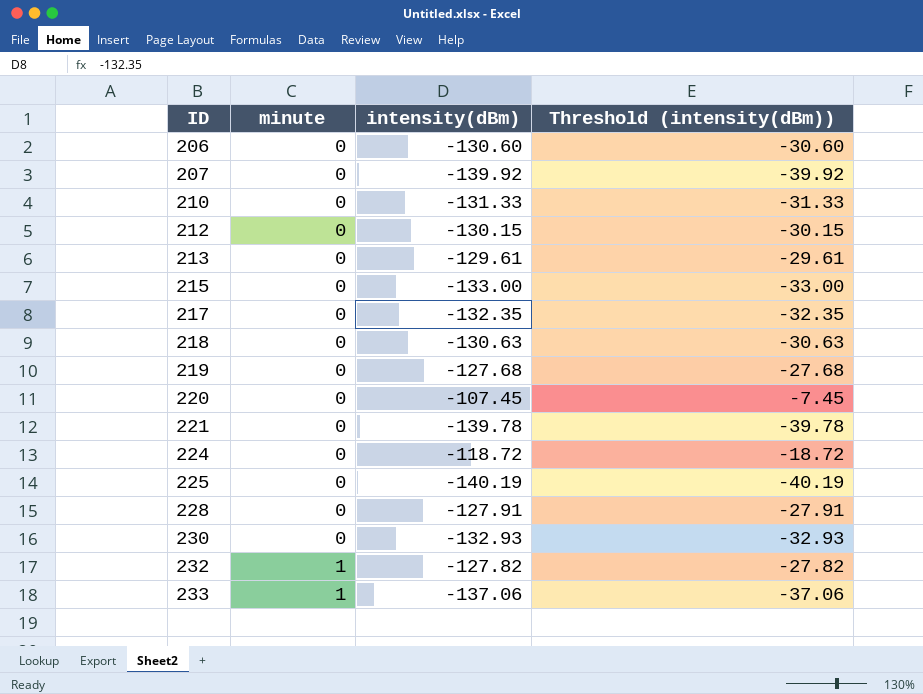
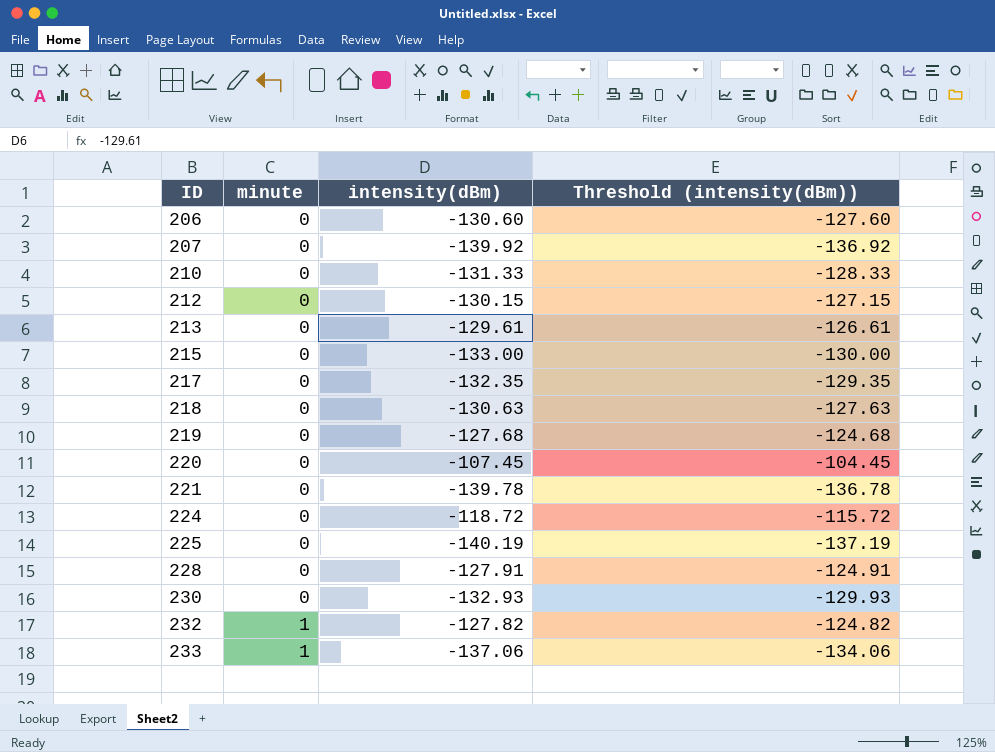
column Threshold (intensity(dBm)) | formula: [intensity(dBm)] + 100 -> [intensity(dBm)] + 3

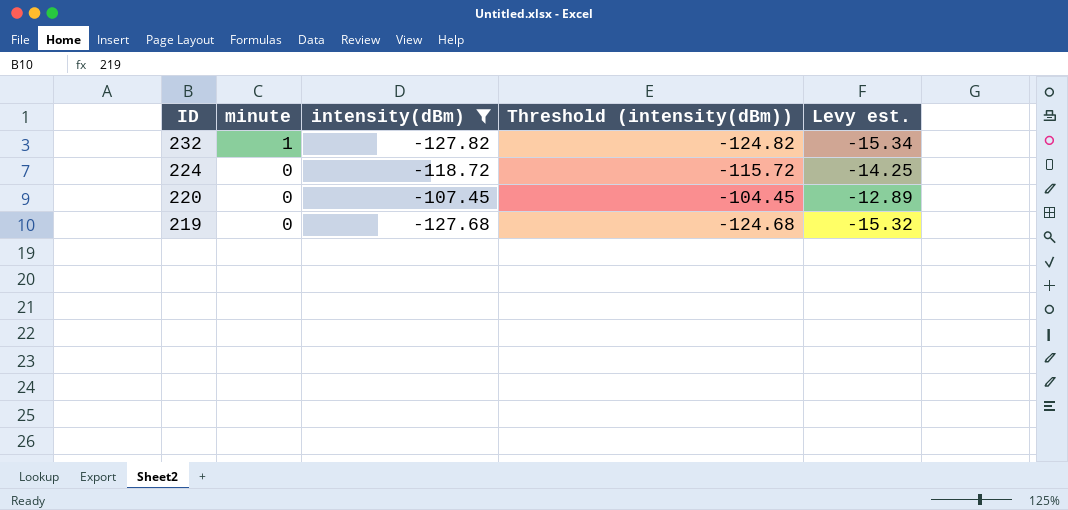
filter: none -> intensity(dBm) >= -127.82
row order: ID ascending -> ID descending
column Levy est. | formula: none -> [intensity(dBm)] * 0.12

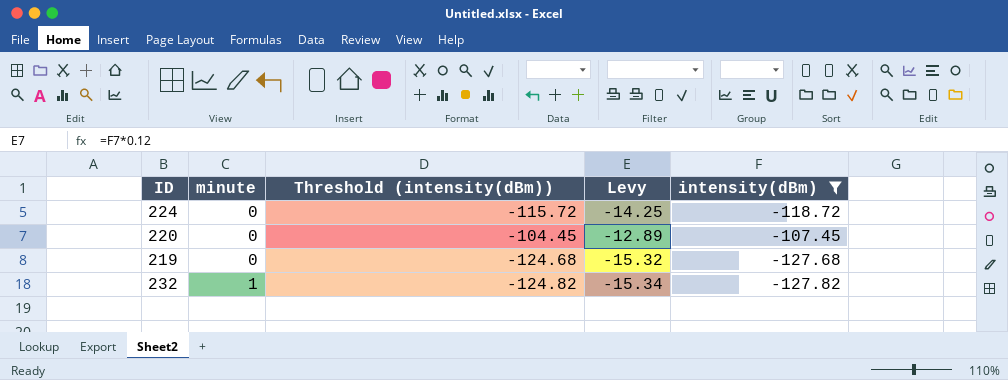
row order: ID descending -> minute ascending
column name: Levy est. -> Levy
column intensity(dBm) | position: 3 -> 5

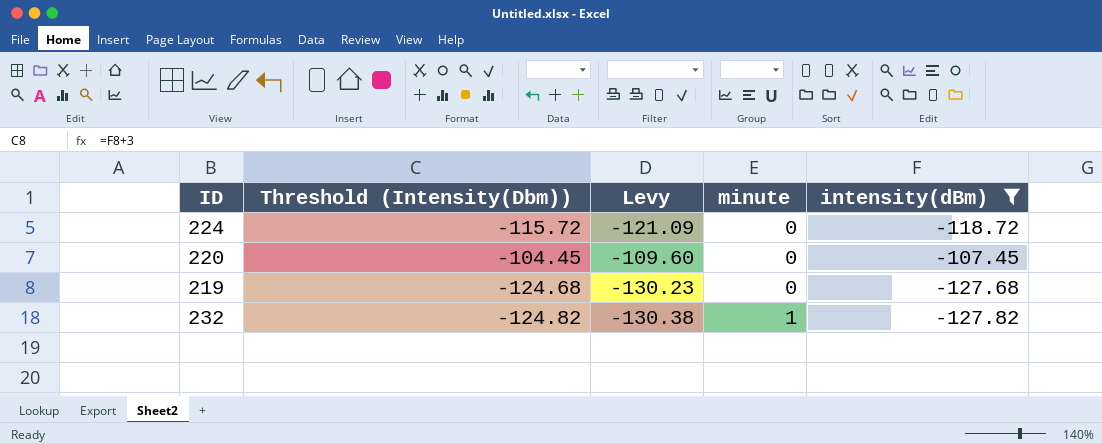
column name: Threshold (intensity(dBm)) -> Threshold (Intensity(Dbm))
column Levy | formula: [intensity(dBm)] * 0.12 -> [intensity(dBm)] * 1.02
column minute | position: 2 -> 4

